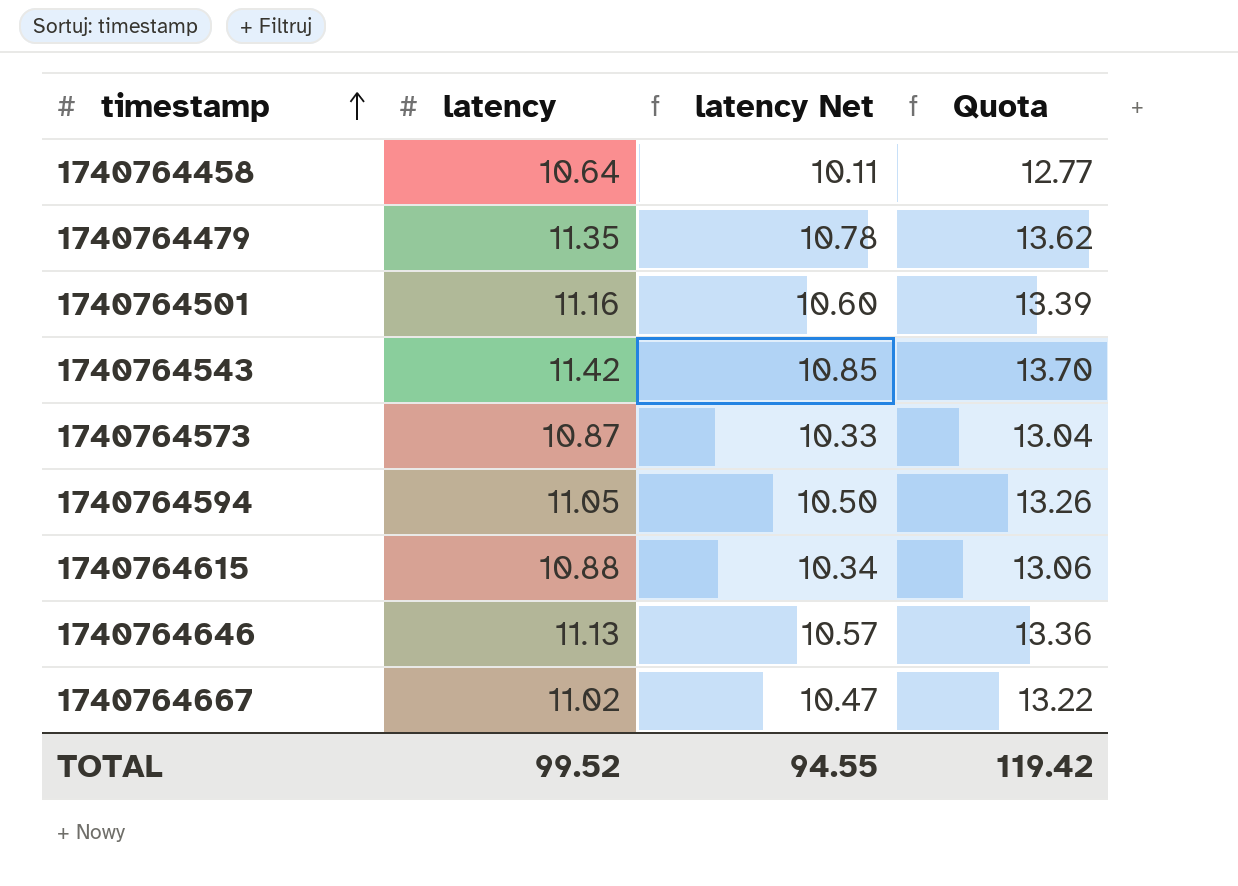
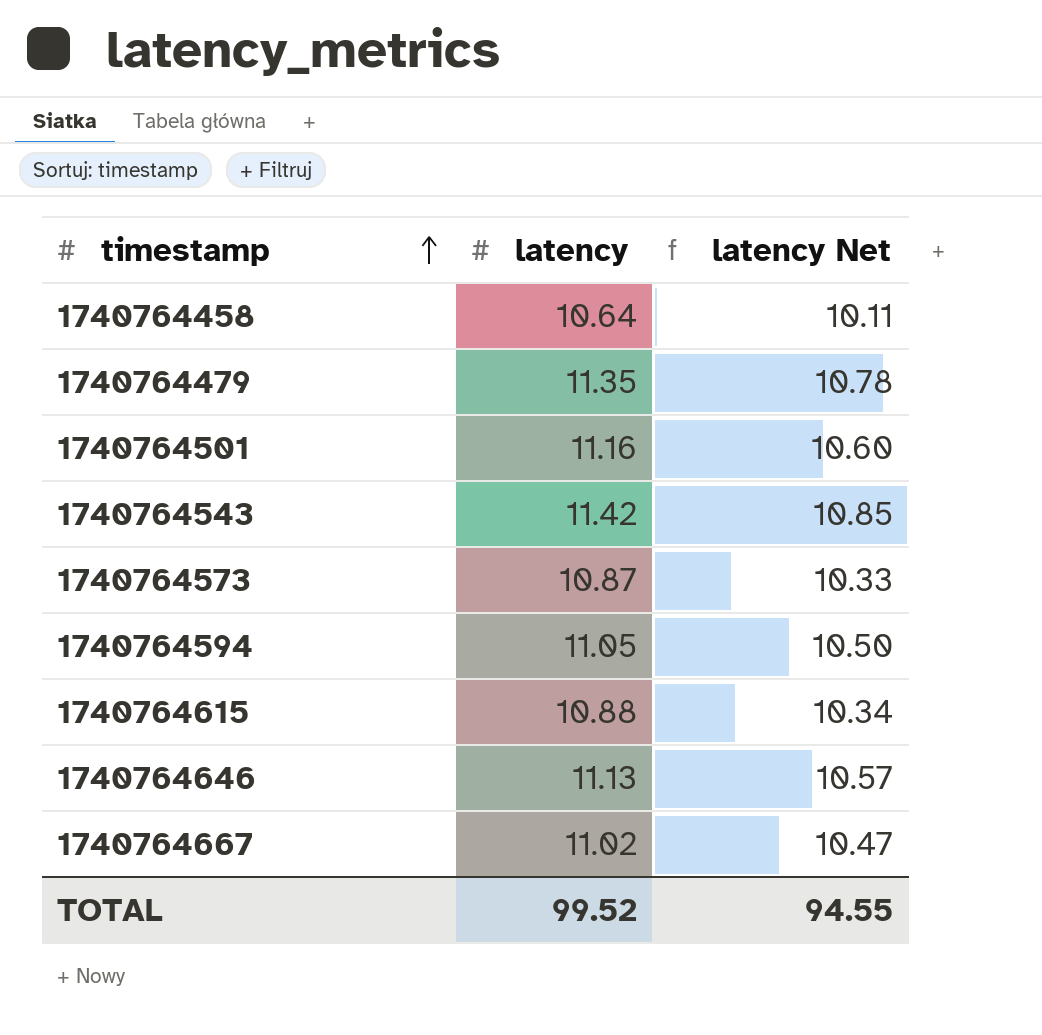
column Quota | formula: [latency] * 1.2 -> none

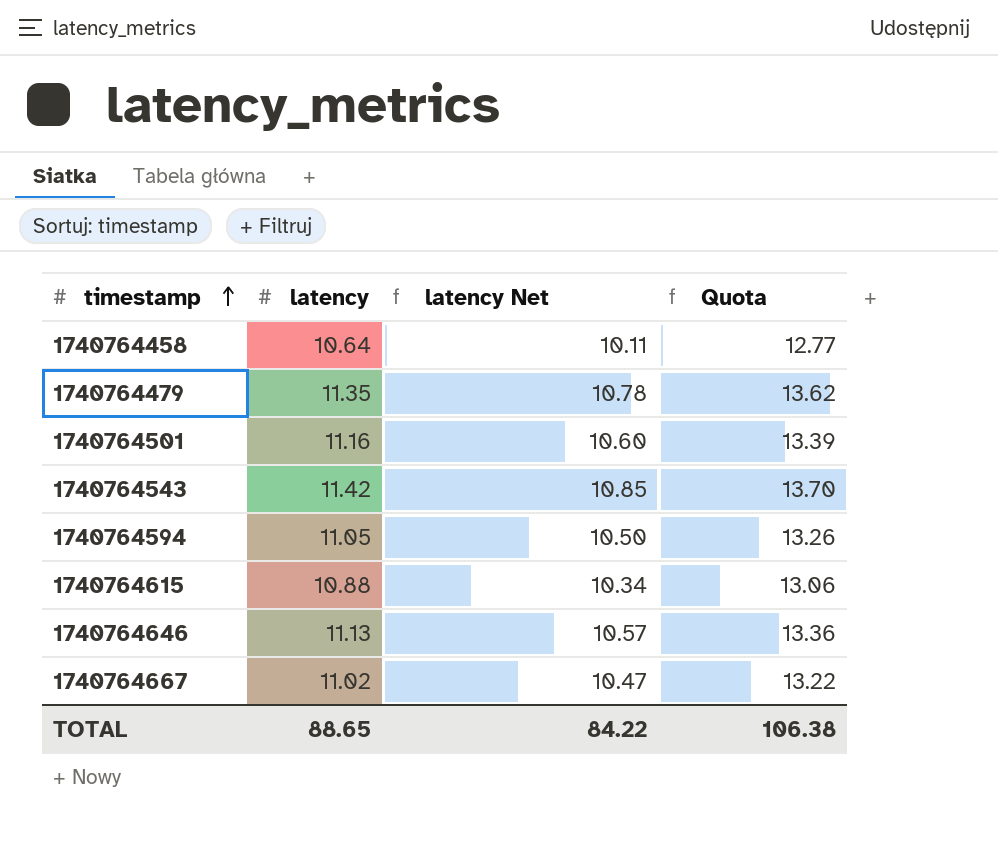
column Quota | formula: none -> [latency] * 1.2
row 1740764573: 10.87 | 10.33 -> none
TOTAL | latency: 99.52 -> 88.65
TOTAL | latency Net: 94.55 -> 84.22

